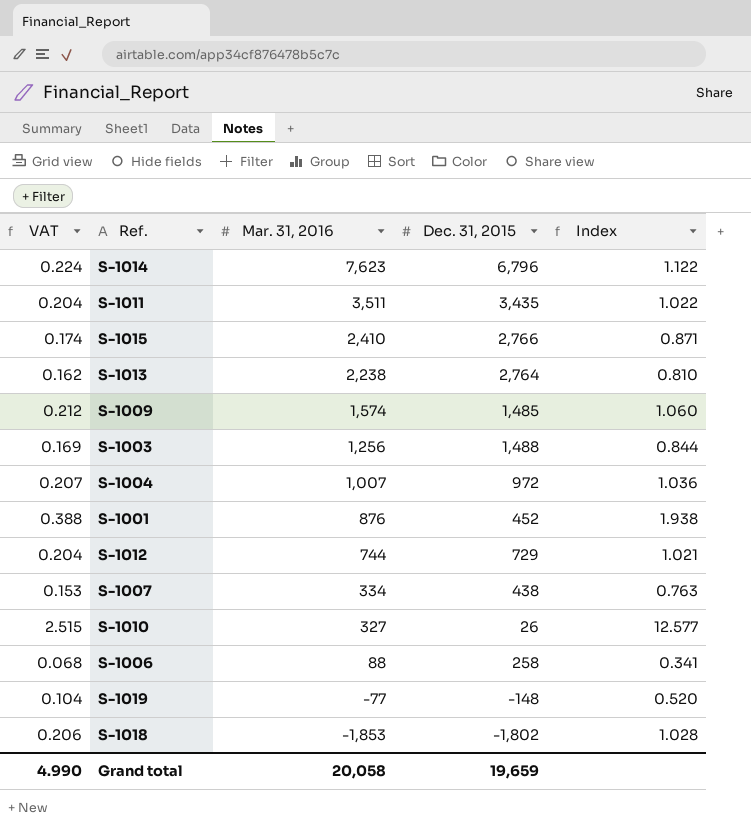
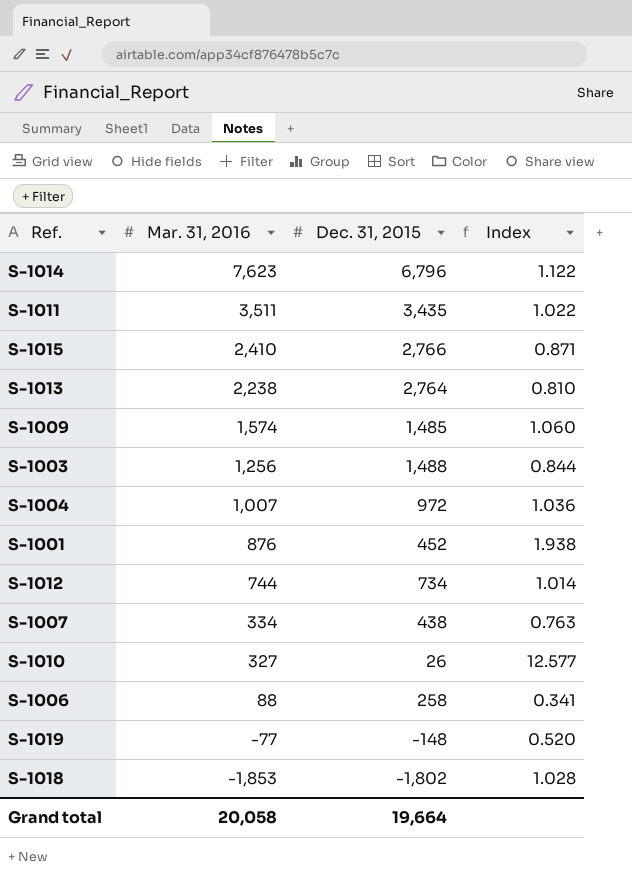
column VAT | formula: [Index] * 0.2 -> none
S-1012 | Dec. 31, 2015: 729 -> 734
S-1012 | Index: 1.021 -> 1.014
Grand total | Dec. 31, 2015: 19,659 -> 19,664

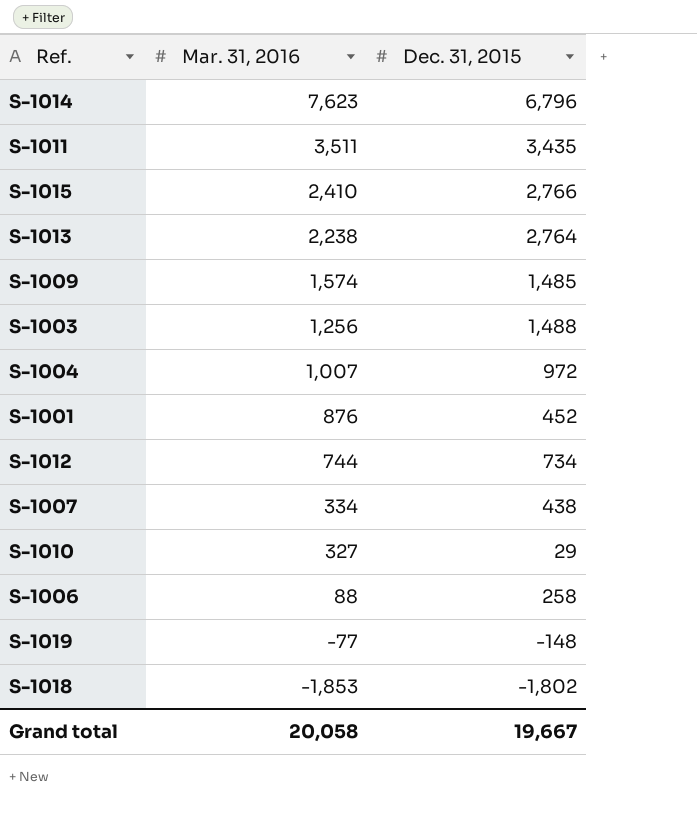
column Index | formula: [Mar. 31, 2016] / [Dec. 31, 2015] -> none
S-1010 | Dec. 31, 2015: 26 -> 29
Grand total | Dec. 31, 2015: 19,664 -> 19,667

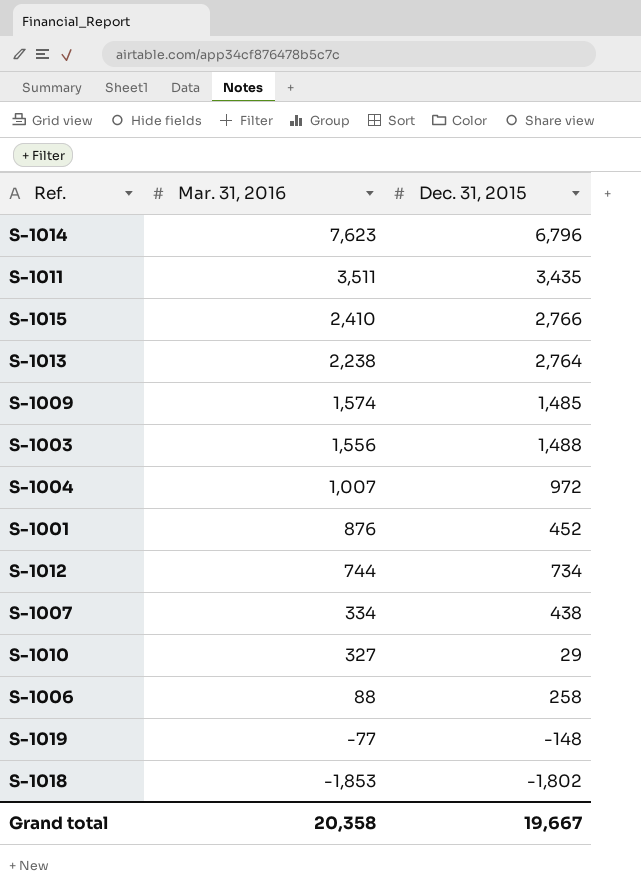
S-1003 | Mar. 31, 2016: 1,256 -> 1,556
Grand total | Mar. 31, 2016: 20,058 -> 20,358

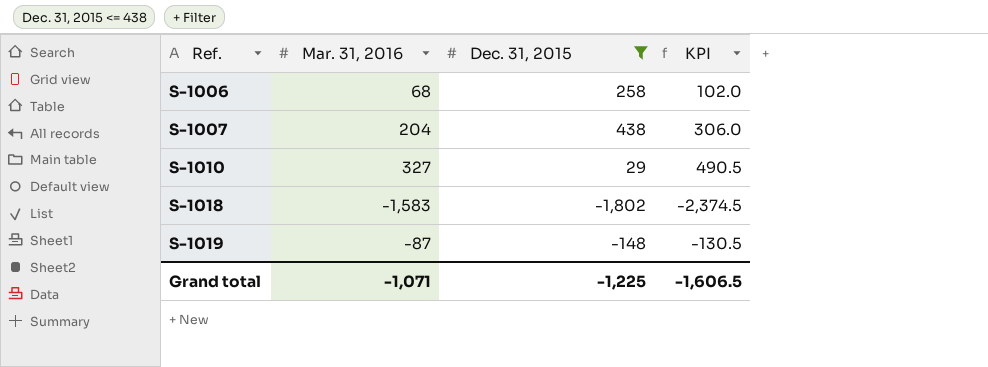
filter: none -> Dec. 31, 2015 <= 438
row order: Mar. 31, 2016 descending -> Ref. ascending
column KPI | formula: none -> [Mar. 31, 2016] * 1.5
S-1006 | Mar. 31, 2016: 88 -> 68
S-1007 | Mar. 31, 2016: 334 -> 204
S-1018 | Mar. 31, 2016: -1,853 -> -1,583
S-1019 | Mar. 31, 2016: -77 -> -87
Grand total | Mar. 31, 2016: 20,358 -> -1,071
Grand total | Dec. 31, 2015: 19,667 -> -1,225

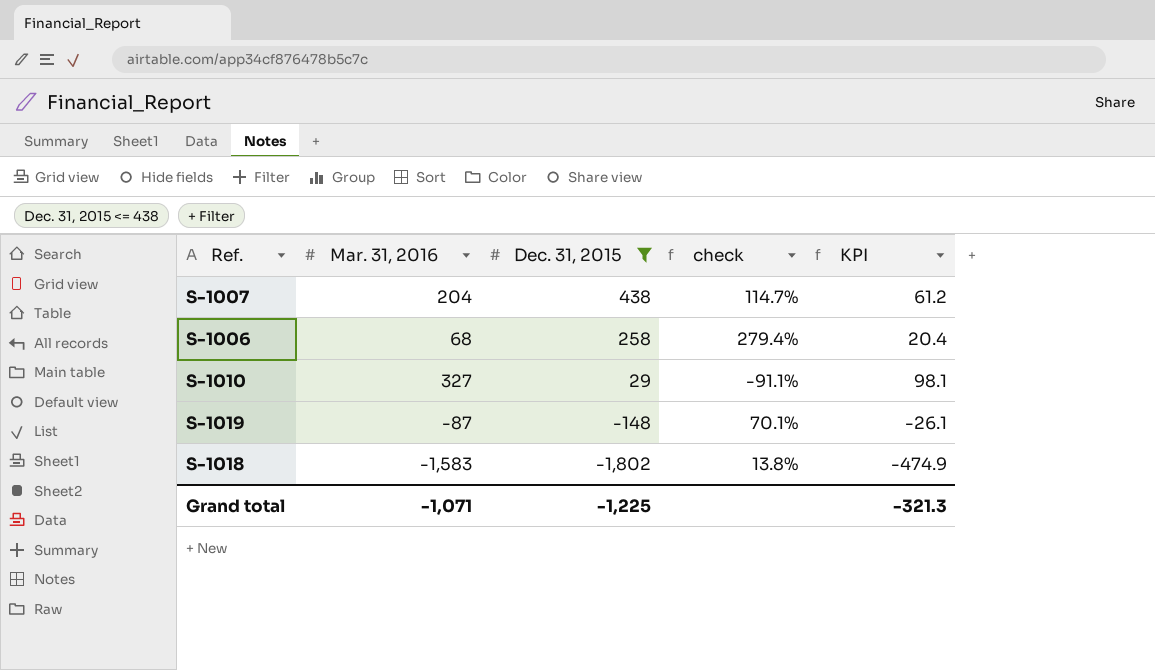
row order: Ref. ascending -> Dec. 31, 2015 descending
column check | formula: none -> ([Dec. 31, 2015] - [Mar. 31, 2016]) / [Mar. 31, 2016]
column KPI | formula: [Mar. 31, 2016] * 1.5 -> [Mar. 31, 2016] * 0.3
Grand total | KPI: -1,606.5 -> -321.3

